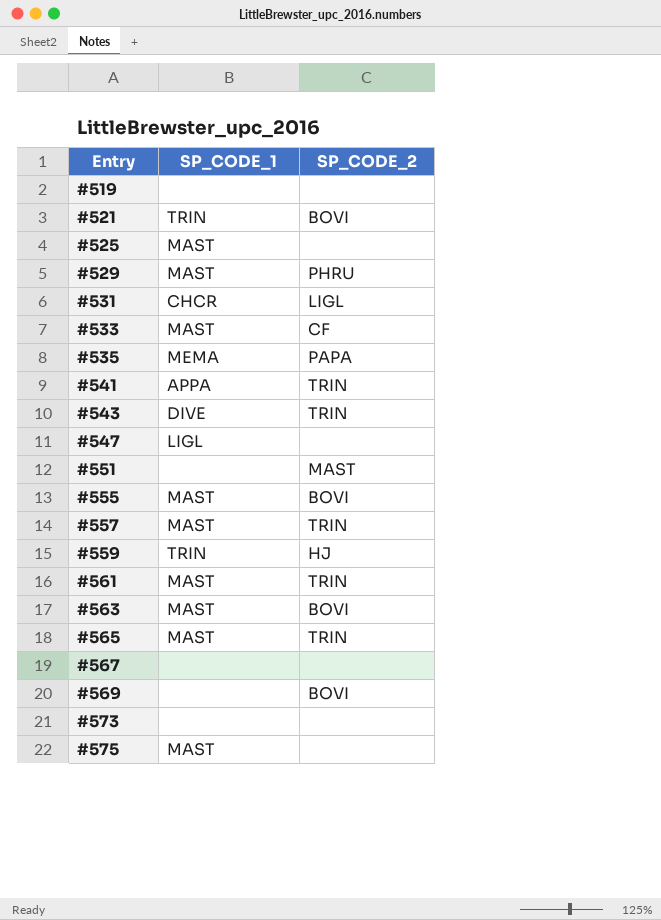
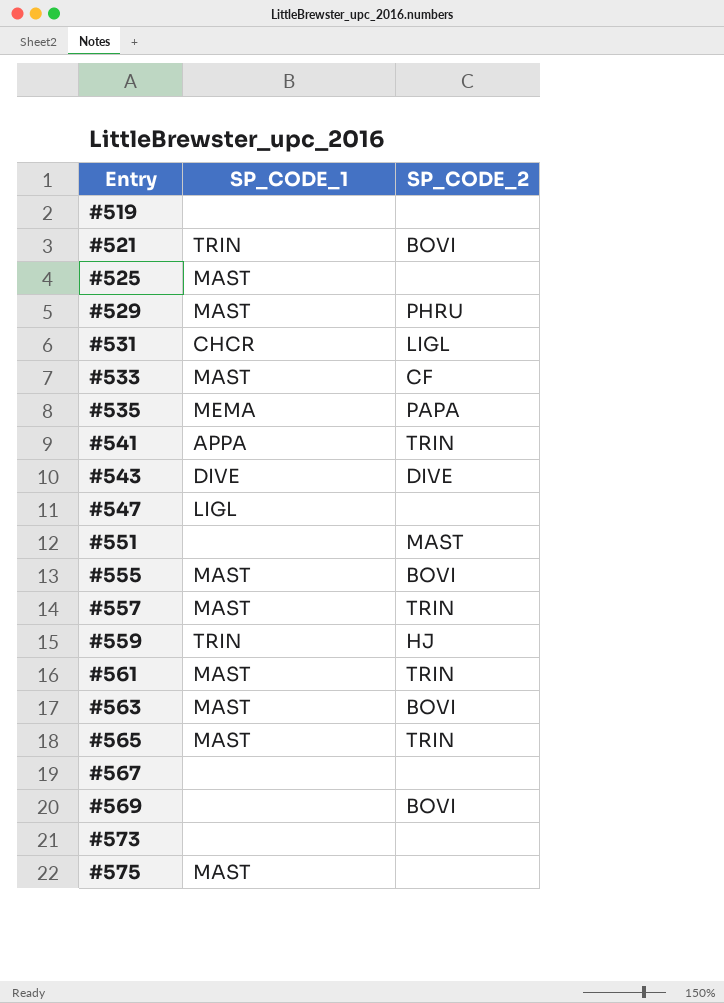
#543 | SP_CODE_2: TRIN -> DIVE

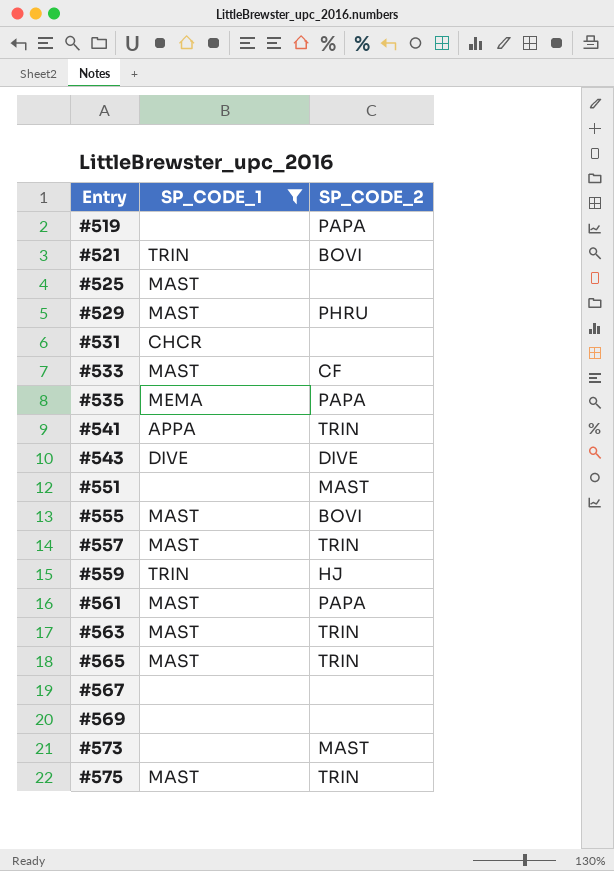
filter: none -> SP_CODE_1 != LIGL
#519 | SP_CODE_2: none -> PAPA
#531 | SP_CODE_2: LIGL -> none
#561 | SP_CODE_2: TRIN -> PAPA
#563 | SP_CODE_2: BOVI -> TRIN
#569 | SP_CODE_2: BOVI -> none
#573 | SP_CODE_2: none -> MAST
#575 | SP_CODE_2: none -> TRIN

